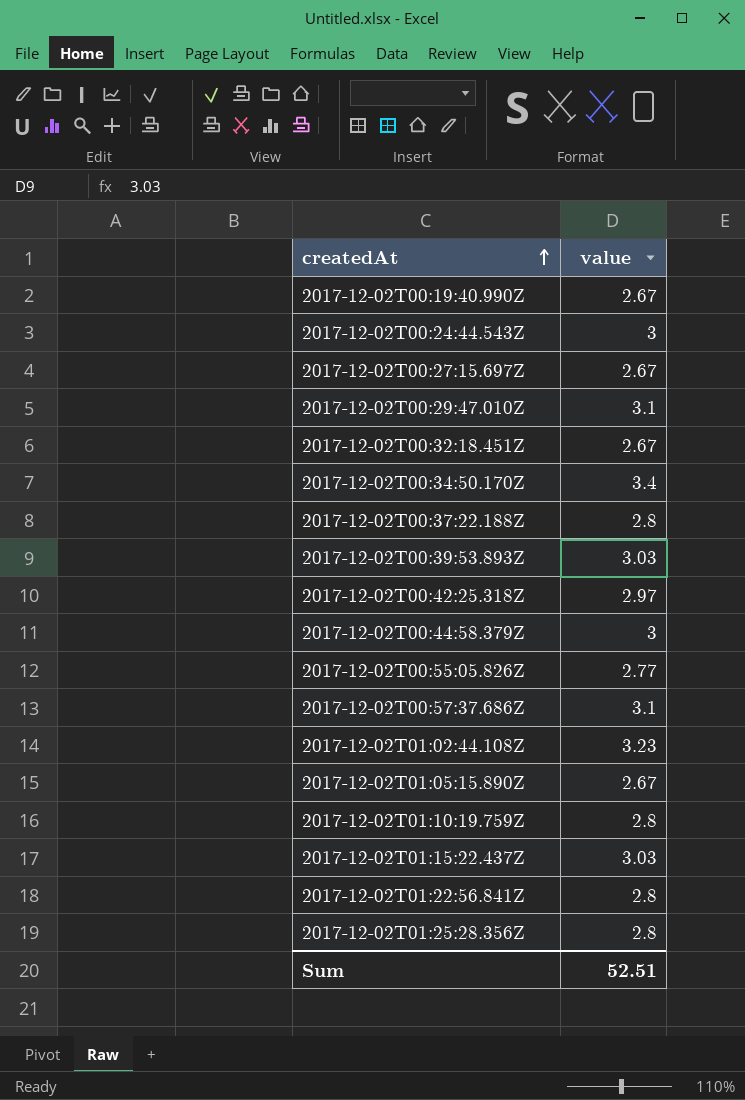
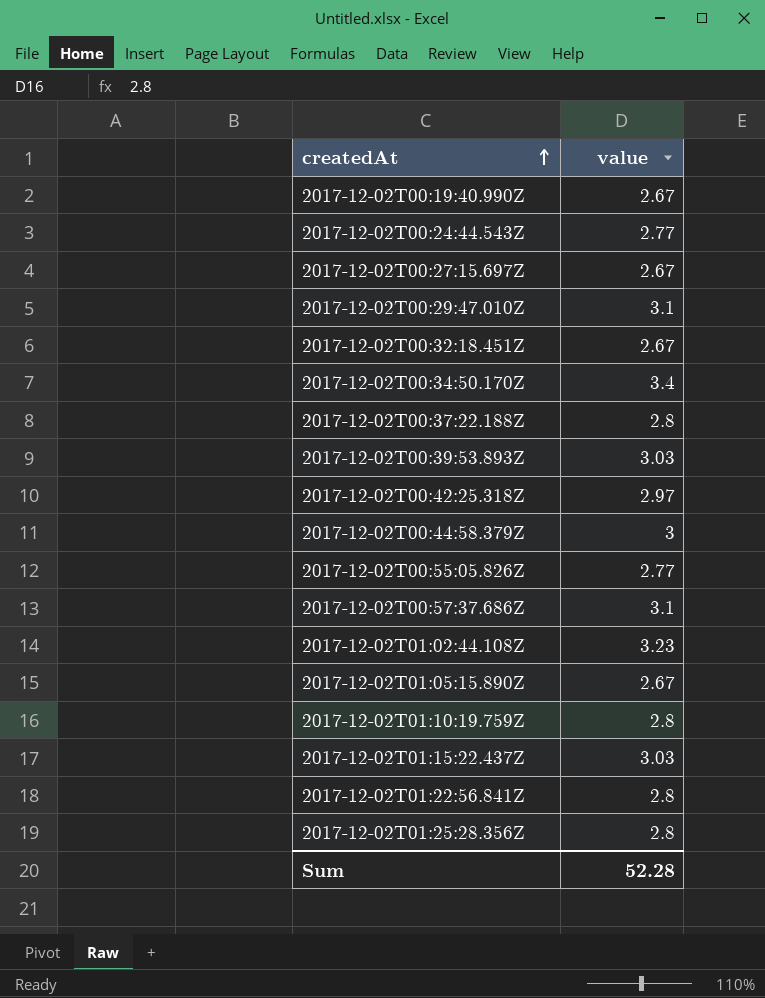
2017-12-02T00:24:44.543Z | value: 3 -> 2.77
Sum | value: 52.51 -> 52.28

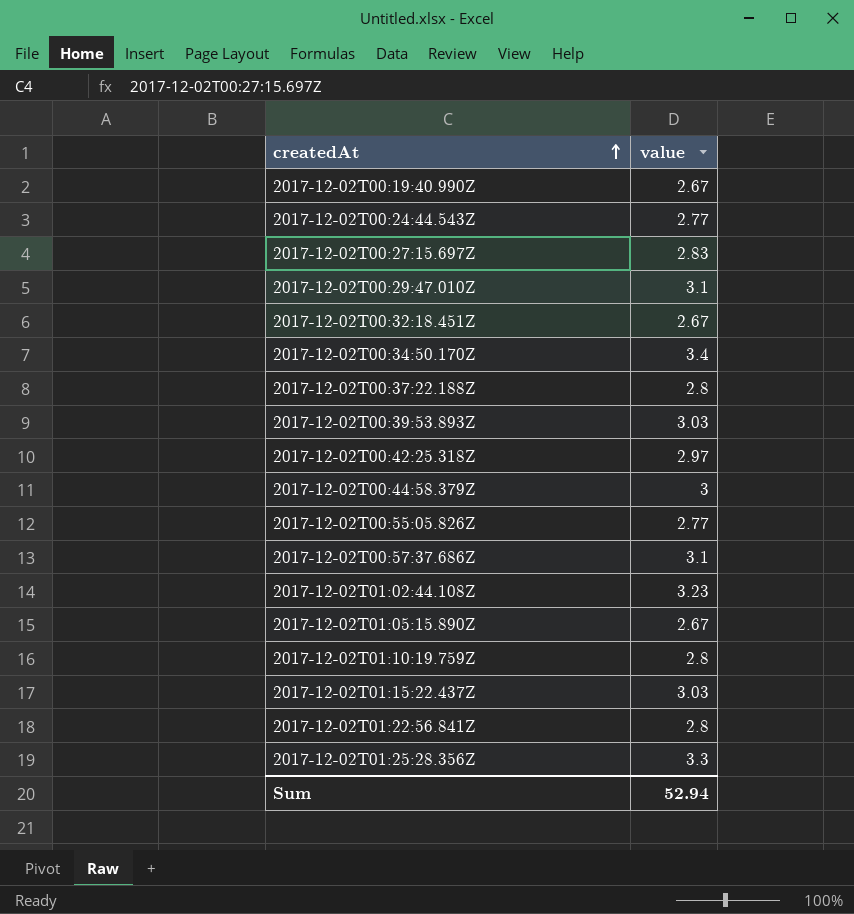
2017-12-02T00:27:15.697Z | value: 2.67 -> 2.83
2017-12-02T01:25:28.356Z | value: 2.8 -> 3.3
Sum | value: 52.28 -> 52.94

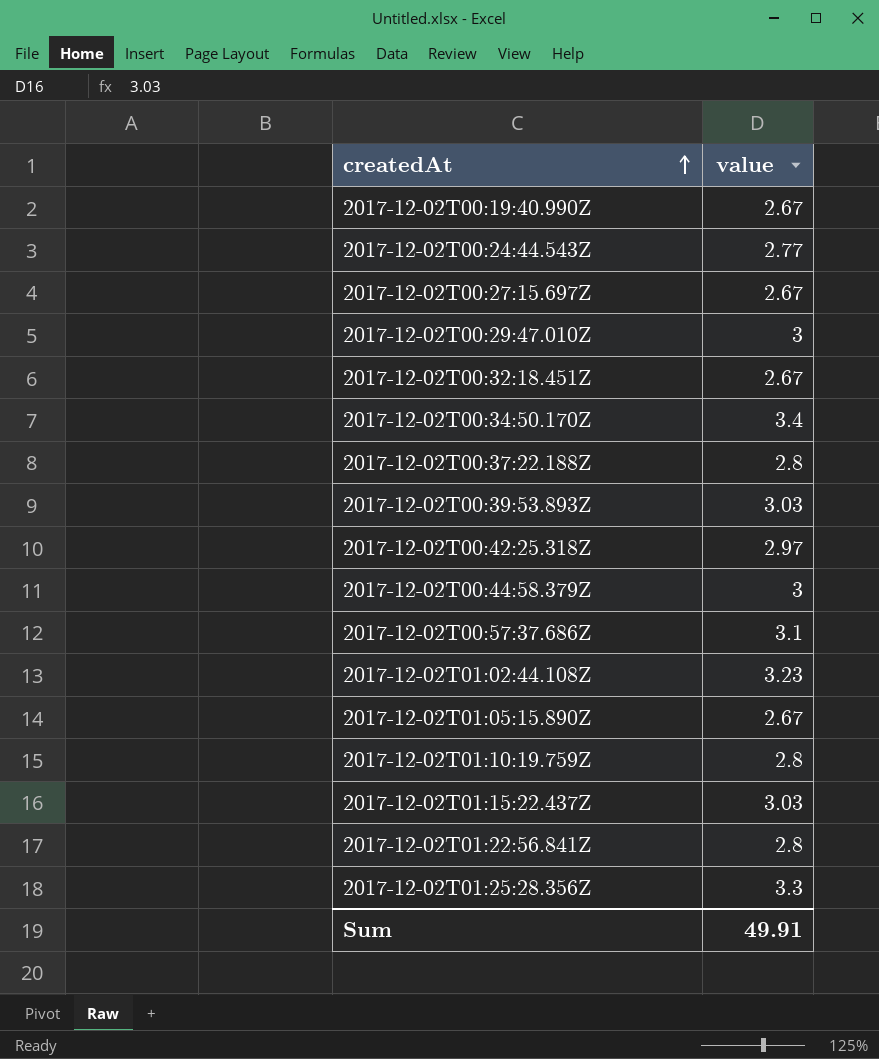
row 2017-12-02T00:55:05.826Z: 2.77 -> none
2017-12-02T00:27:15.697Z | value: 2.83 -> 2.67
2017-12-02T00:29:47.010Z | value: 3.1 -> 3
Sum | value: 52.94 -> 49.91

